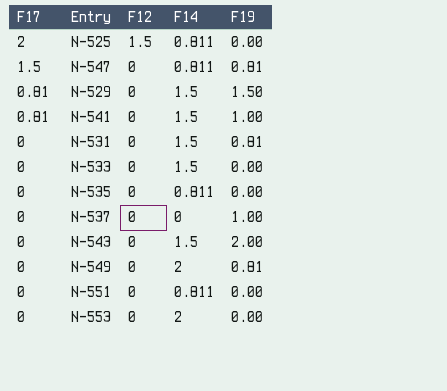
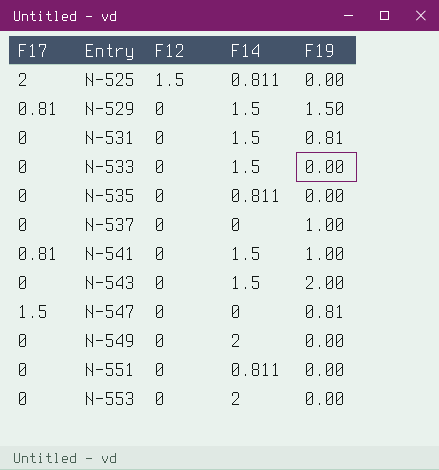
row order: F17 descending -> Entry ascending
N-547 | F14: 0.811 -> 0
N-549 | F19: 0.81 -> 0.00

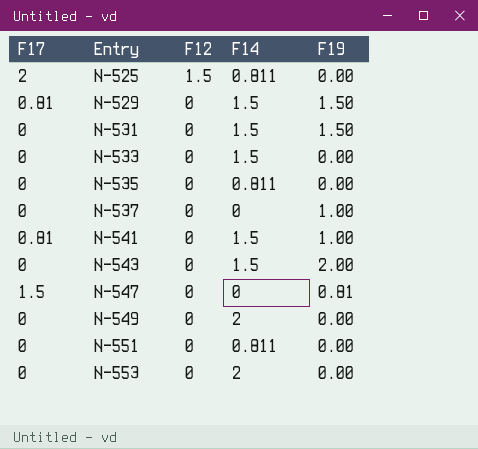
N-531 | F19: 0.81 -> 1.50

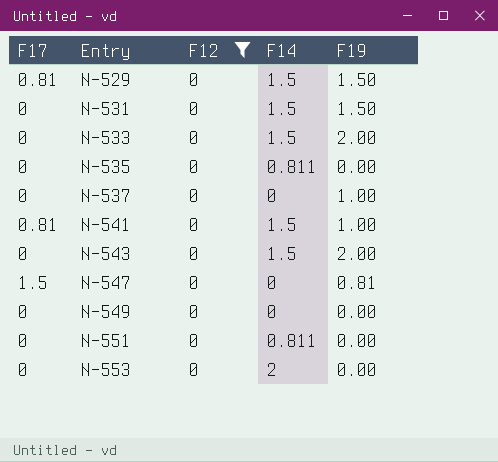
filter: none -> F12 = 0
N-533 | F19: 0.00 -> 2.00
N-549 | F14: 2 -> 0

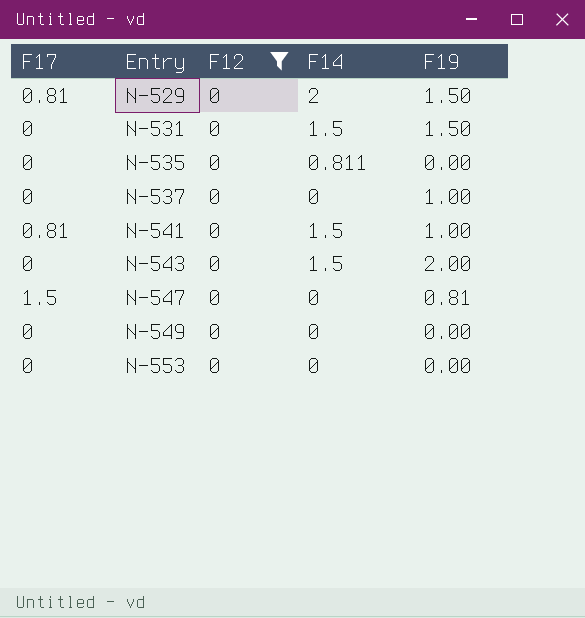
row N-533: 0 | 0 | 1.5 | 2.00 -> none
row N-551: 0 | 0 | 0.811 | 0.00 -> none
N-529 | F14: 1.5 -> 2
N-553 | F14: 2 -> 0

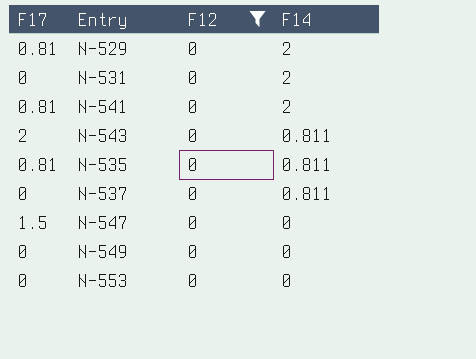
row order: Entry ascending -> F14 descending
column F19 | position: 5 -> none
N-531 | F14: 1.5 -> 2
N-541 | F14: 1.5 -> 2
N-543 | F17: 0 -> 2
N-543 | F14: 1.5 -> 0.811
N-535 | F17: 0 -> 0.81
N-537 | F14: 0 -> 0.811

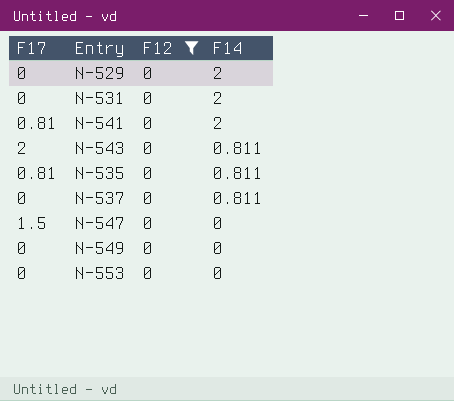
N-529 | F17: 0.81 -> 0

